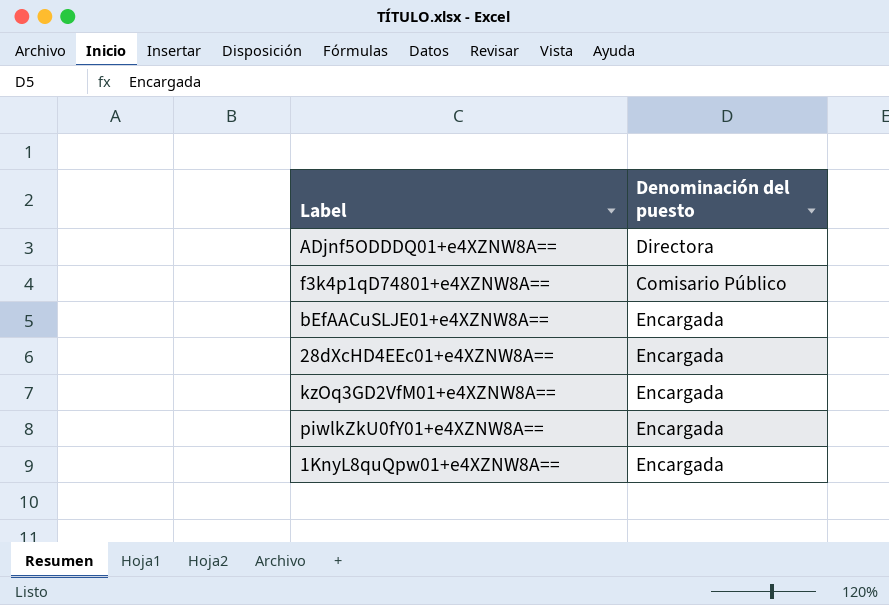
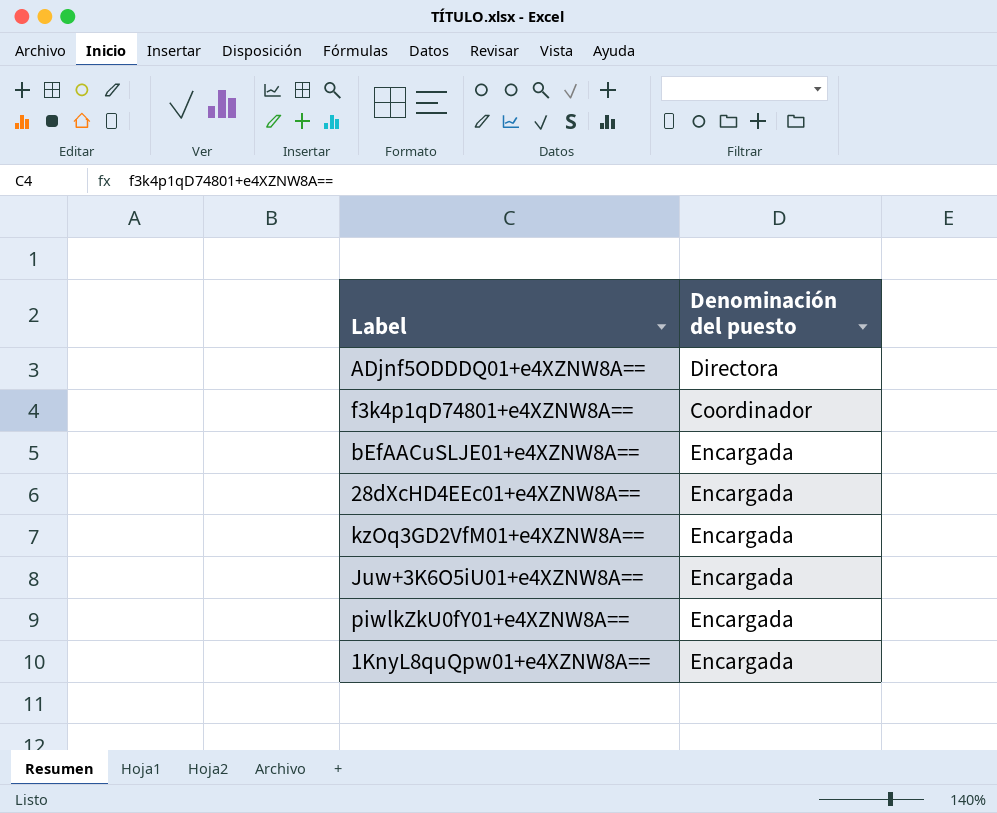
f3k4p1qD74801+e4XZNW8A== | Denominación del puesto: Comisario Público -> Coordinador
row Juw+3K6O5iU01+e4XZNW8A==: none -> Encargada

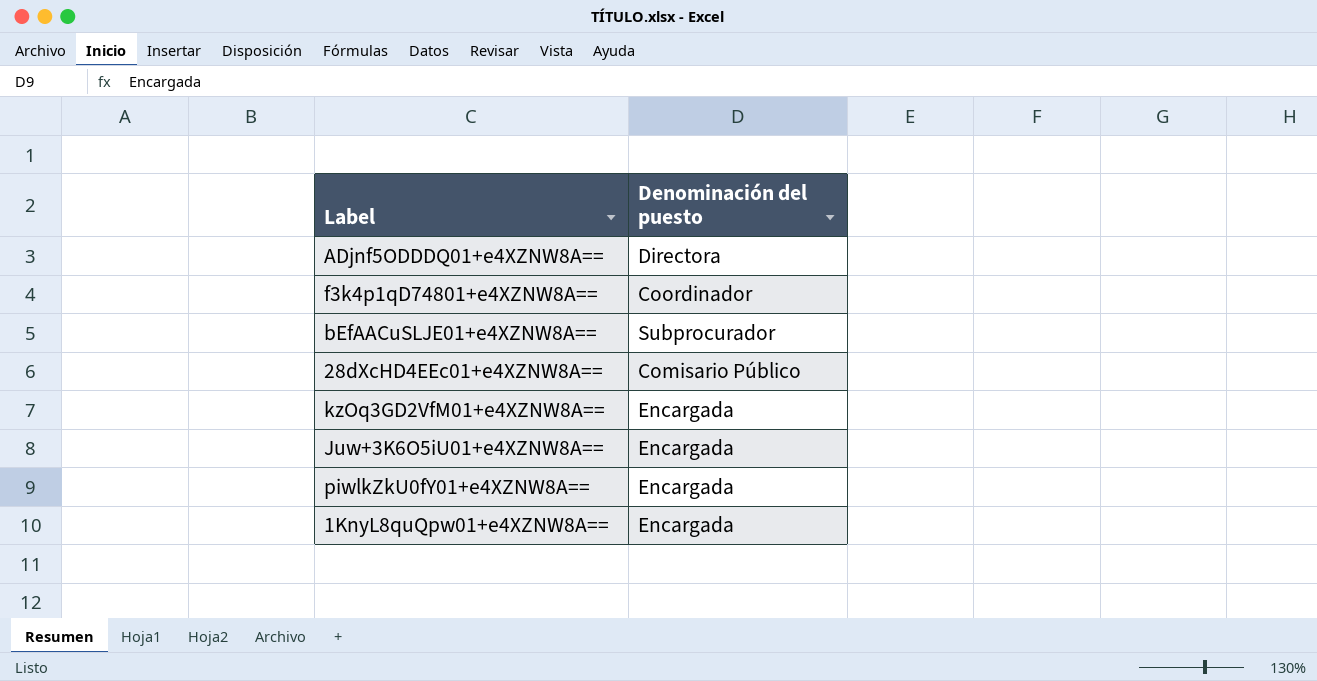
bEfAACuSLJE01+e4XZNW8A== | Denominación del puesto: Encargada -> Subprocurador
28dXcHD4EEc01+e4XZNW8A== | Denominación del puesto: Encargada -> Comisario Público

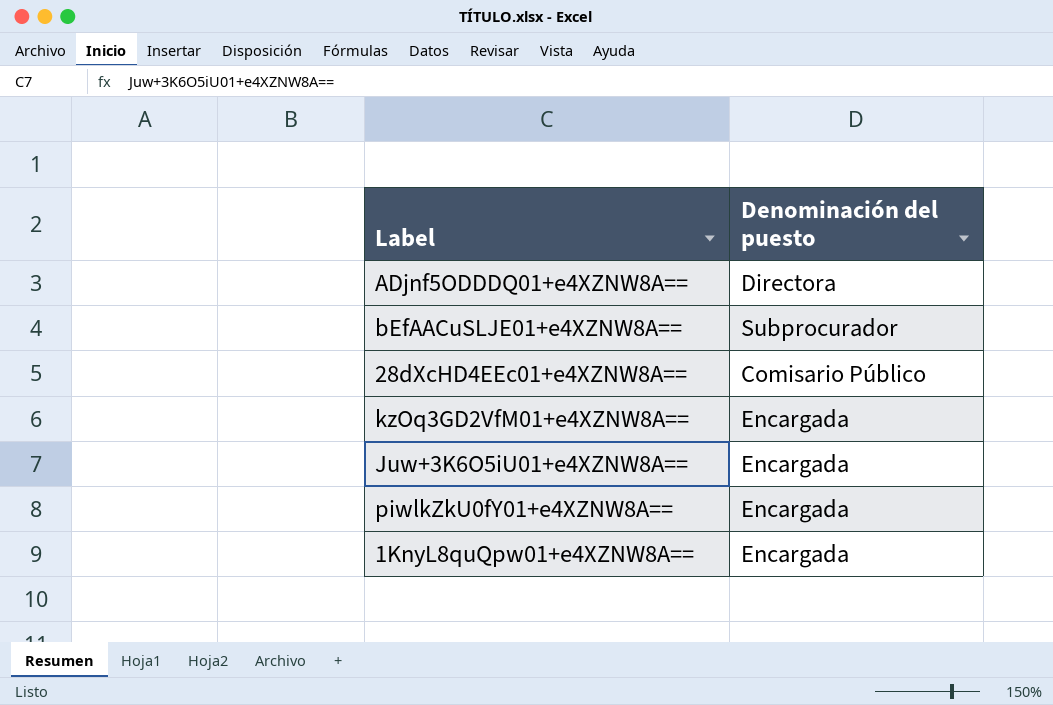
row f3k4p1qD74801+e4XZNW8A==: Coordinador -> none

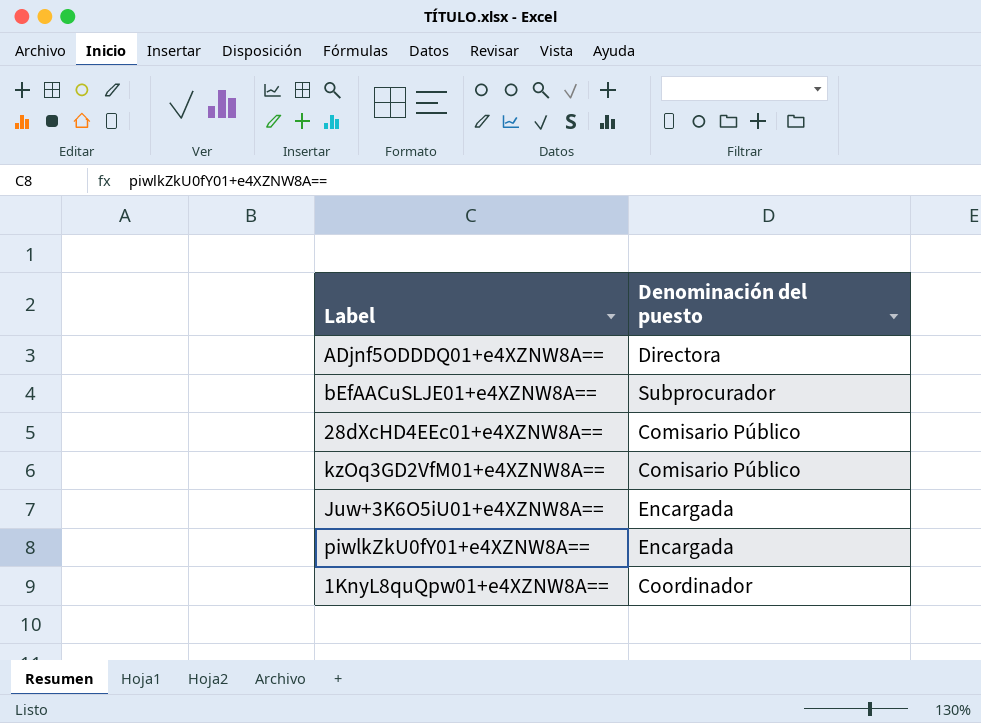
kzOq3GD2VfM01+e4XZNW8A== | Denominación del puesto: Encargada -> Comisario Público
1KnyL8quQpw01+e4XZNW8A== | Denominación del puesto: Encargada -> Coordinador

